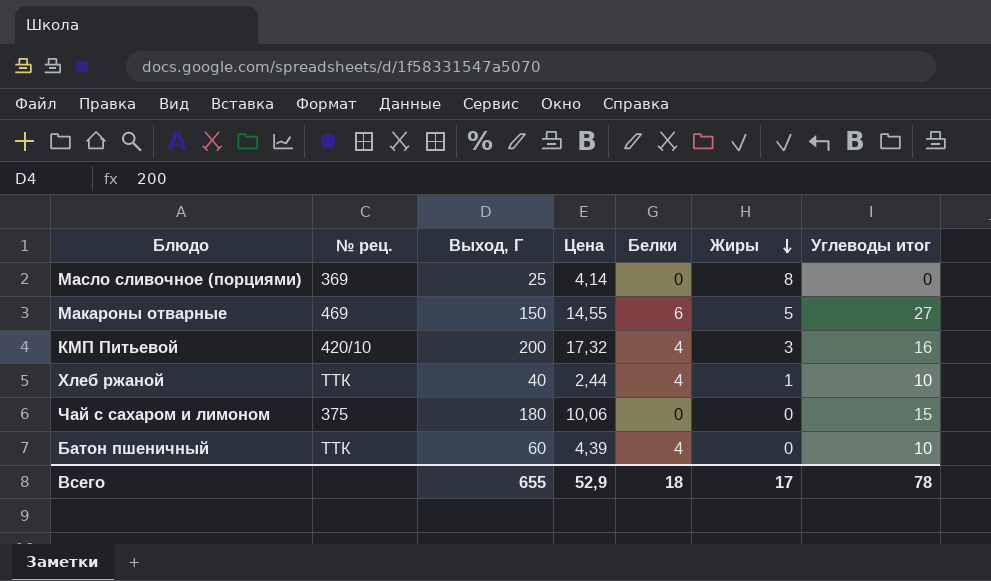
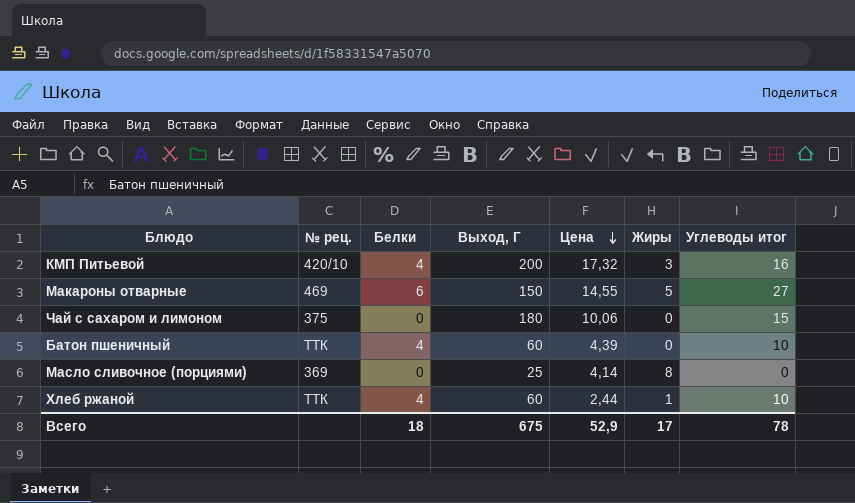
row order: Жиры descending -> Цена descending
column Белки | position: 5 -> 3
Хлеб ржаной | Выход, Г: 40 -> 60
Всего | Выход, Г: 655 -> 675

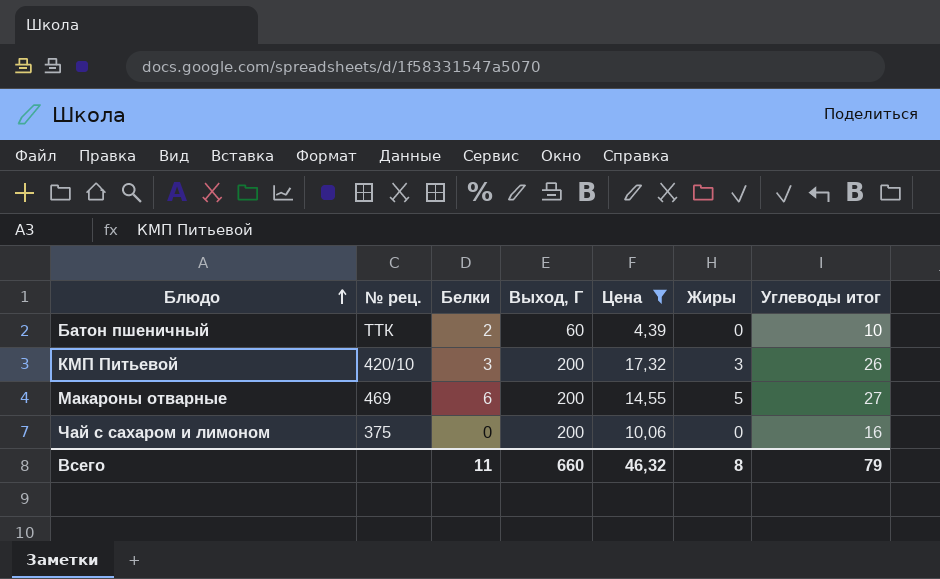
filter: none -> Цена >= 4,39
row order: Цена descending -> Блюдо ascending
Батон пшеничный | Белки: 4 -> 2
КМП Питьевой | Белки: 4 -> 3
КМП Питьевой | Углеводы итог: 16 -> 26
Макароны отварные | Выход, Г: 150 -> 200
Чай с сахаром и лимоном | Выход, Г: 180 -> 200
Чай с сахаром и лимоном | Углеводы итог: 15 -> 16
Всего | Белки: 18 -> 11
Всего | Выход, Г: 675 -> 660
Всего | Цена: 52,9 -> 46,32
Всего | Жиры: 17 -> 8
Всего | Углеводы итог: 78 -> 79

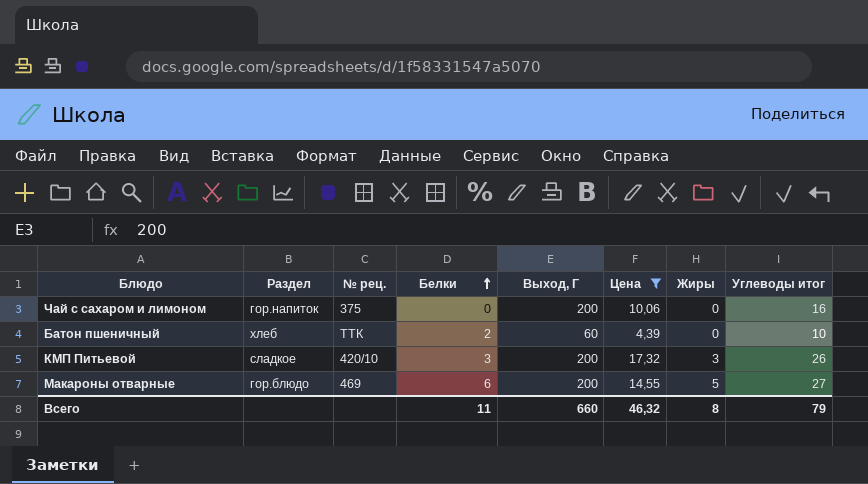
row order: Блюдо ascending -> Белки ascending
column Раздел | position: none -> 2

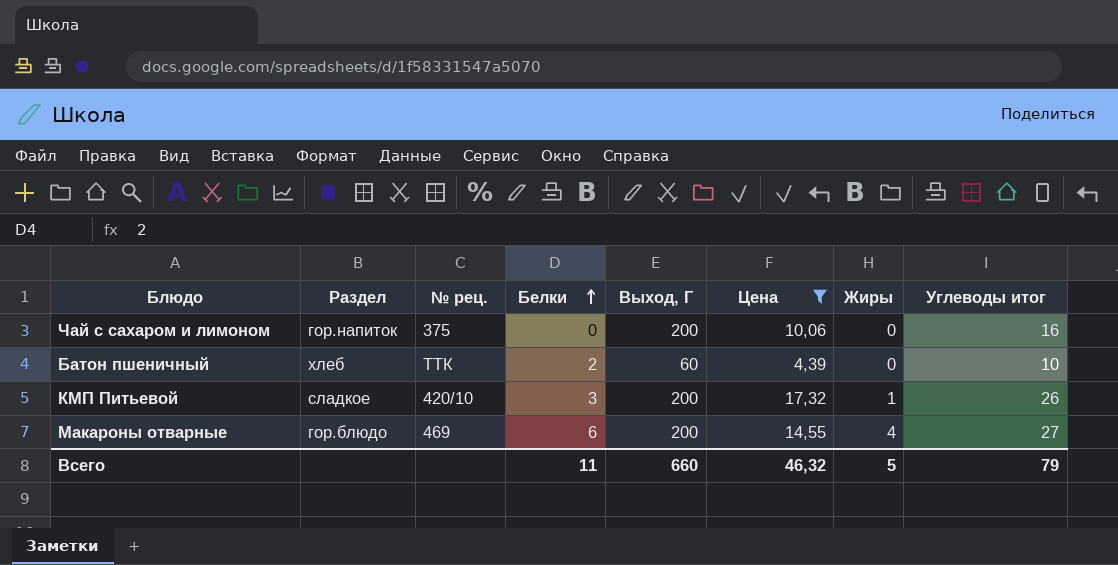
КМП Питьевой | Жиры: 3 -> 1
Макароны отварные | Жиры: 5 -> 4
Всего | Жиры: 8 -> 5

